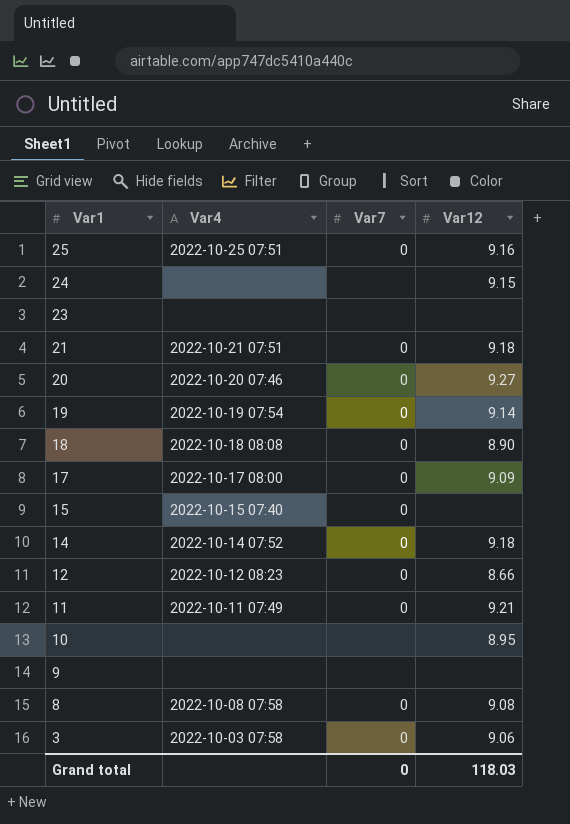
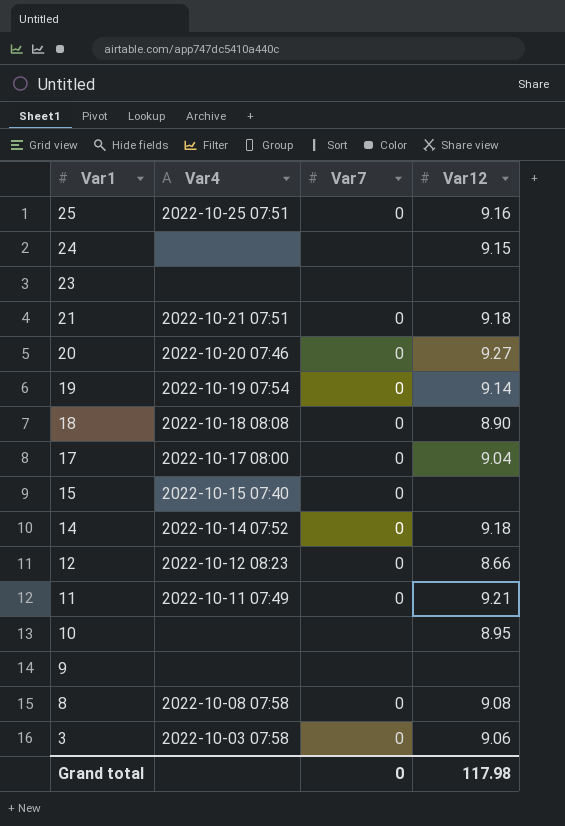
17 | Var12: 9.09 -> 9.04
Grand total | Var12: 118.03 -> 117.98

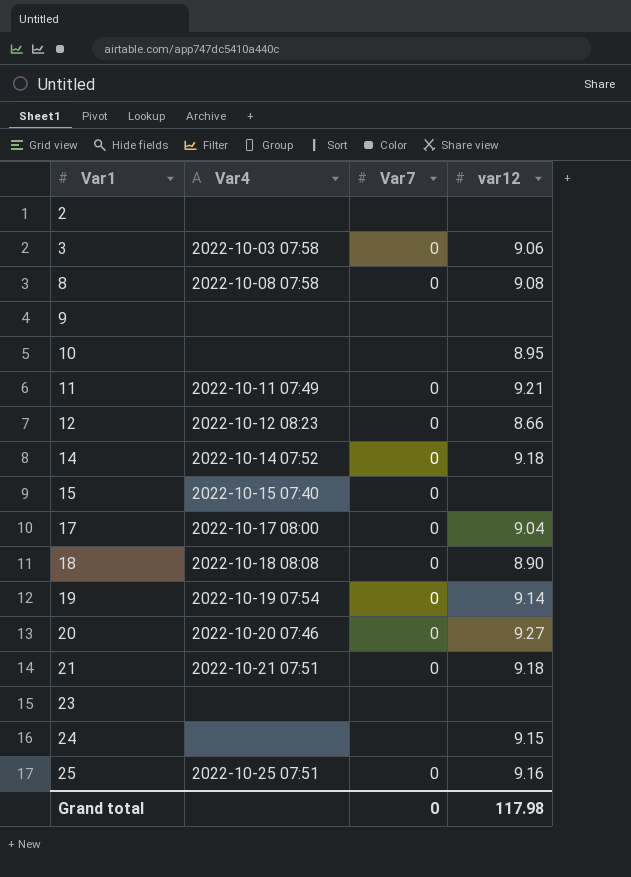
row order: Var1 descending -> Var1 ascending
column name: Var12 -> var12
row 2: none -> none | none | none

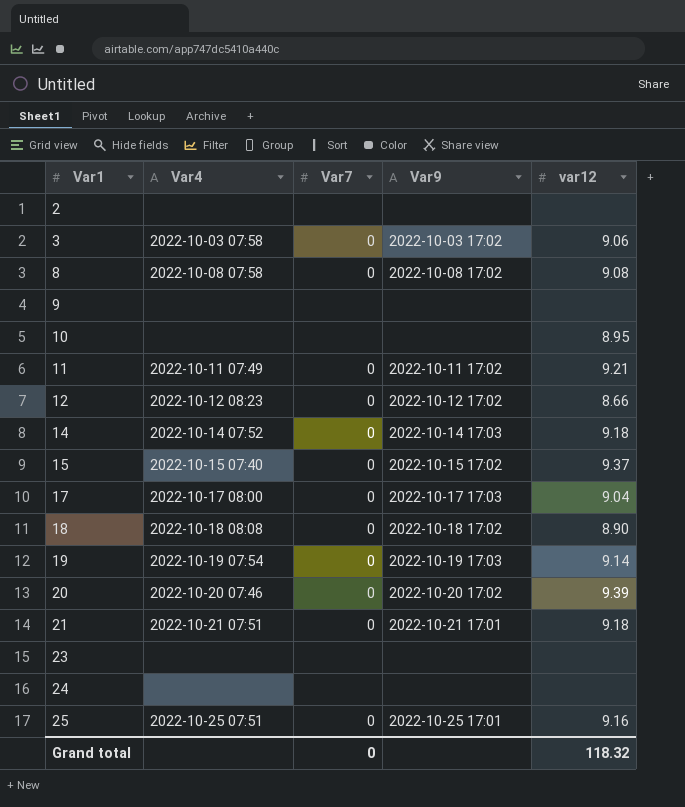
column Var9 | position: none -> 4
15 | var12: none -> 9.37
20 | var12: 9.27 -> 9.39
24 | var12: 9.15 -> none
Grand total | var12: 117.98 -> 118.32

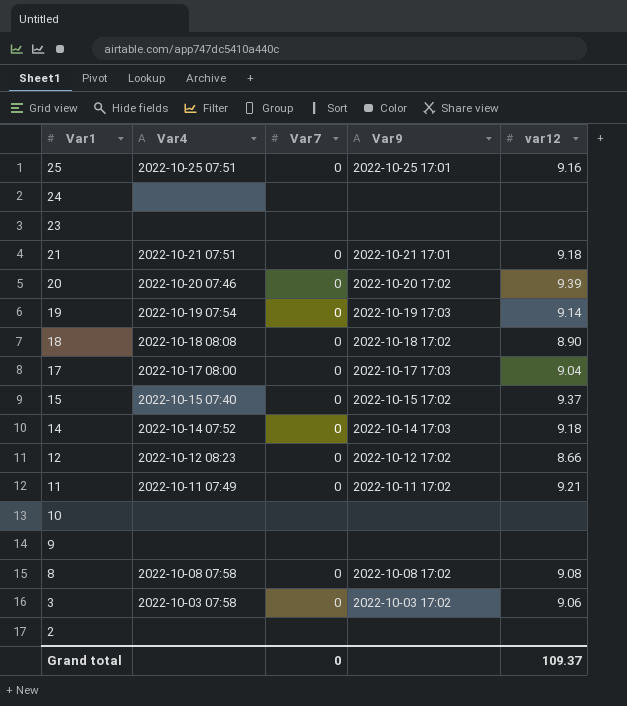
row order: Var1 ascending -> Var1 descending
10 | var12: 8.95 -> none
Grand total | var12: 118.32 -> 109.37

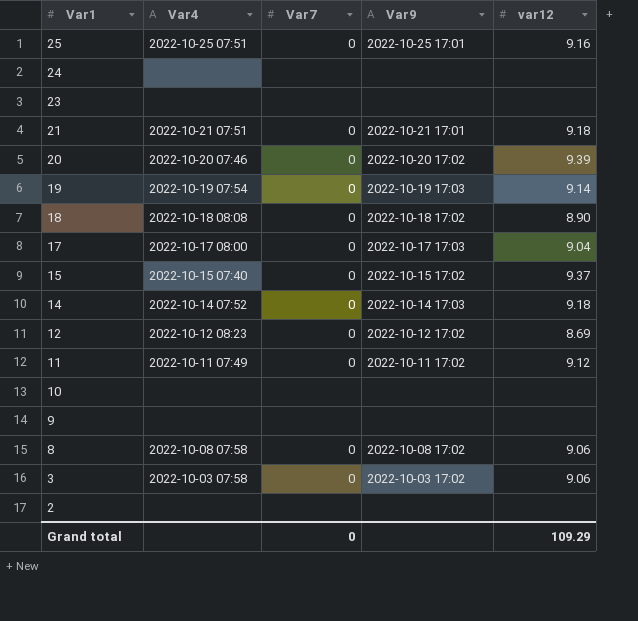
12 | var12: 8.66 -> 8.69
11 | var12: 9.21 -> 9.12
8 | var12: 9.08 -> 9.06
Grand total | var12: 109.37 -> 109.29

